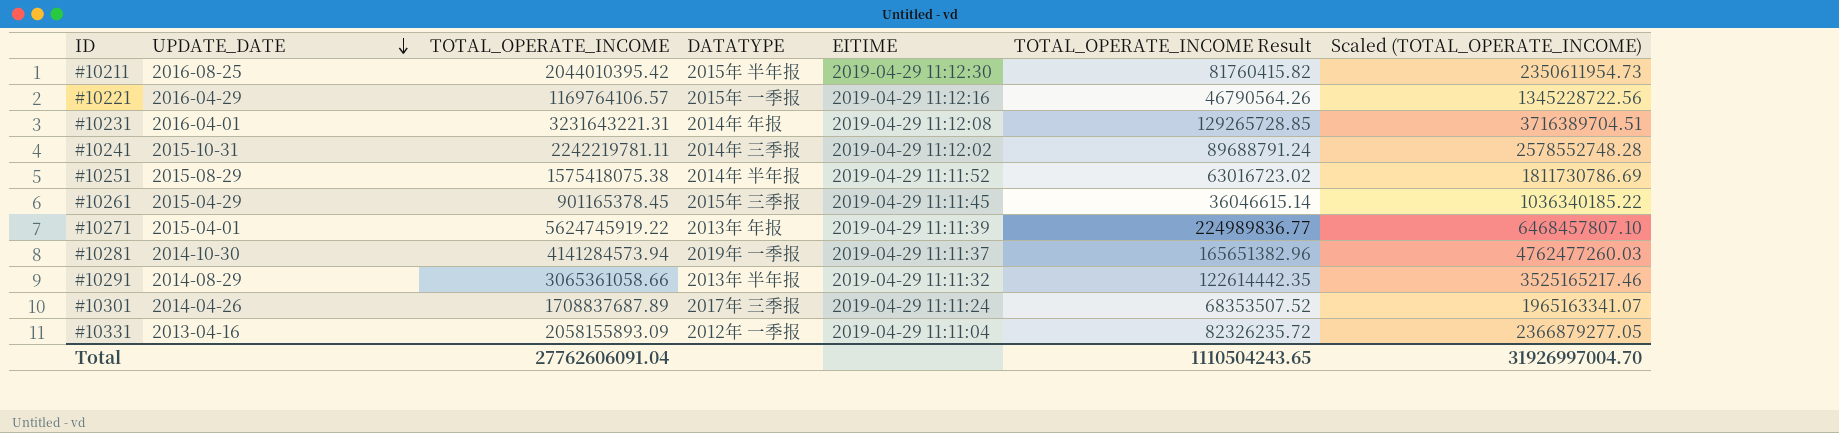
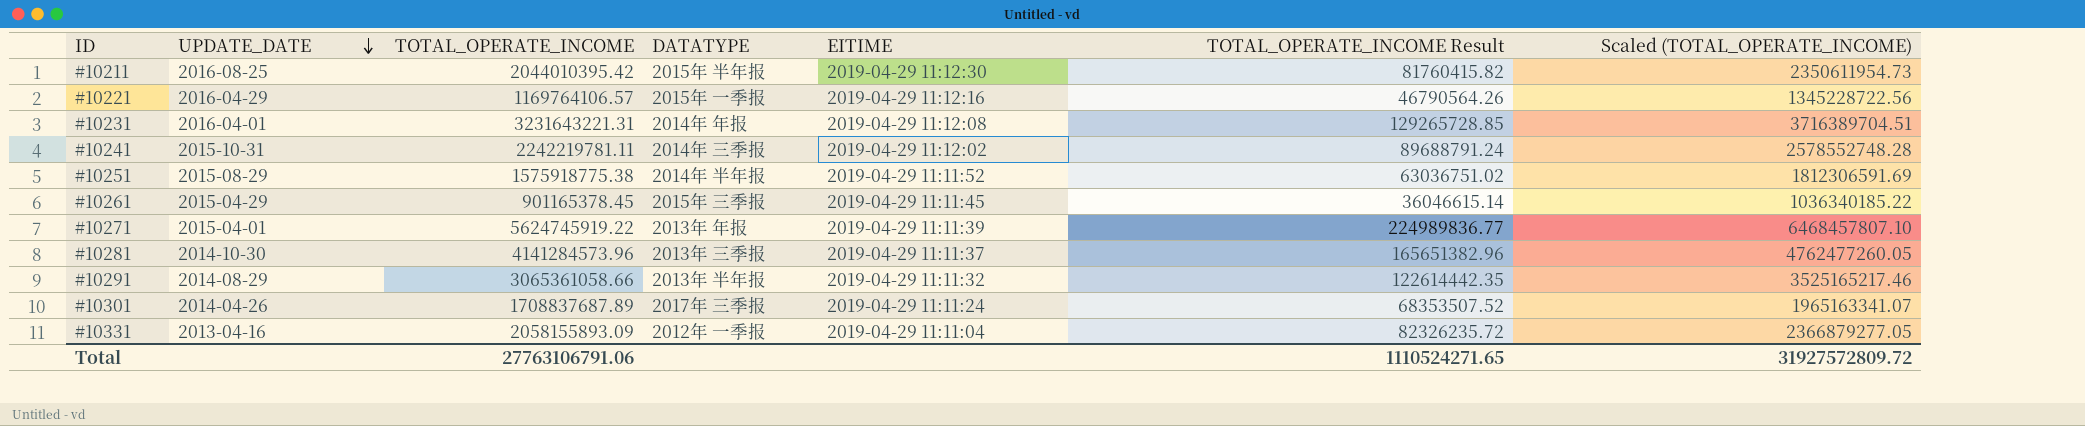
#10251 | TOTAL_OPERATE_INCOME: 1575418075.38 -> 1575918775.38
#10251 | TOTAL_OPERATE_INCOME Result: 63016723.02 -> 63036751.02
#10251 | Scaled (TOTAL_OPERATE_INCOME): 1811730786.69 -> 1812306591.69
#10281 | TOTAL_OPERATE_INCOME: 4141284573.94 -> 4141284573.96
#10281 | DATATYPE: 2019年 一季报 -> 2013年 三季报
#10281 | Scaled (TOTAL_OPERATE_INCOME): 4762477260.03 -> 4762477260.05
Total | TOTAL_OPERATE_INCOME: 27762606091.04 -> 27763106791.06
Total | TOTAL_OPERATE_INCOME Result: 1110504243.65 -> 1110524271.65
Total | Scaled (TOTAL_OPERATE_INCOME): 31926997004.70 -> 31927572809.72

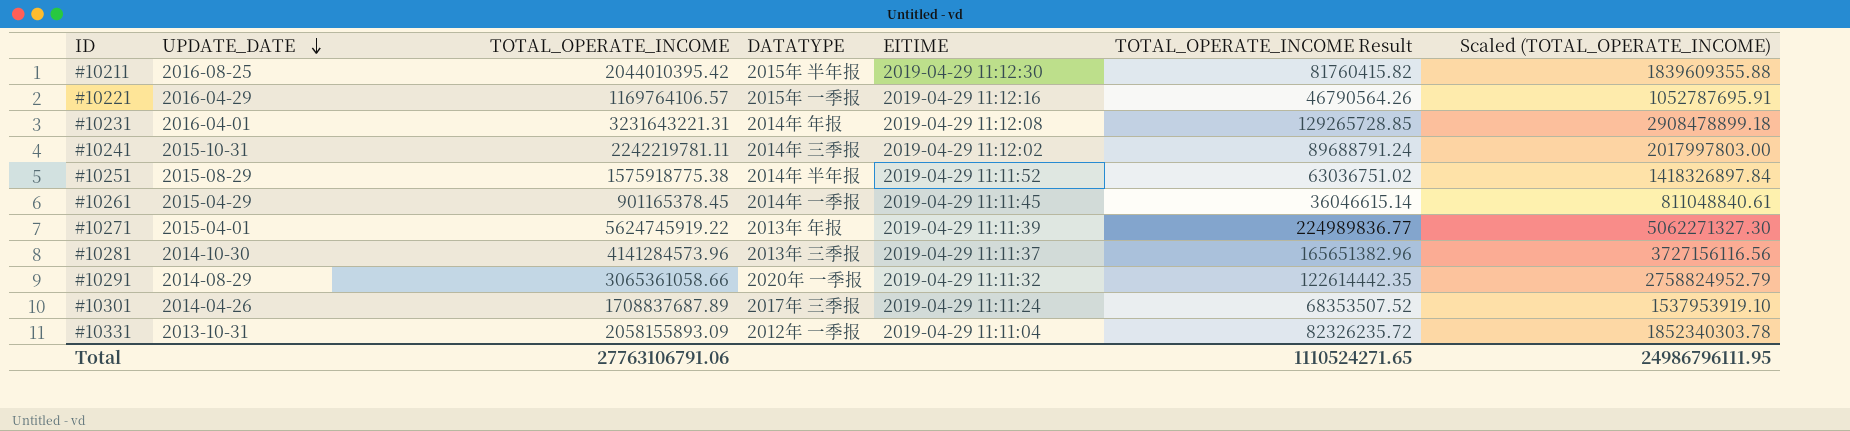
column Scaled (TOTAL_OPERATE_INCOME) | formula: [TOTAL_OPERATE_INCOME] * 1.15 -> [TOTAL_OPERATE_INCOME] * 0.9
#10261 | DATATYPE: 2015年 三季报 -> 2014年 一季报
#10291 | DATATYPE: 2013年 半年报 -> 2020年 一季报
#10331 | UPDATE_DATE: 2013-04-16 -> 2013-10-31
Total | Scaled (TOTAL_OPERATE_INCOME): 31927572809.72 -> 24986796111.95

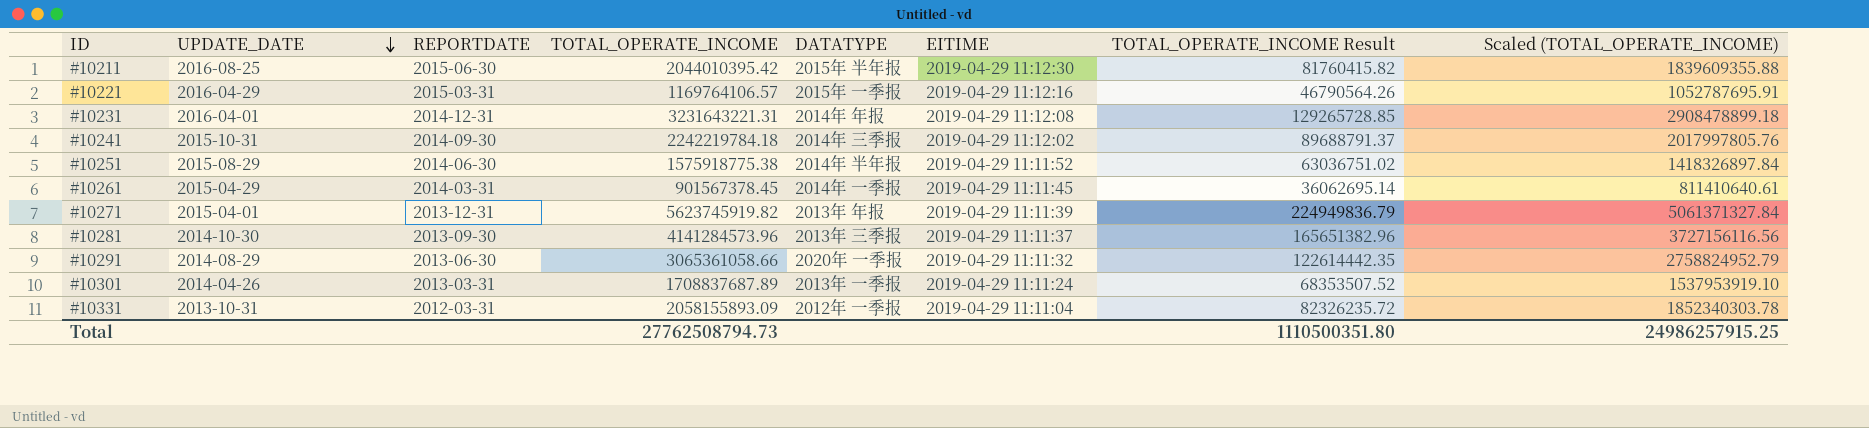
column REPORTDATE | position: none -> 3
#10241 | TOTAL_OPERATE_INCOME: 2242219781.11 -> 2242219784.18
#10241 | TOTAL_OPERATE_INCOME Result: 89688791.24 -> 89688791.37
#10241 | Scaled (TOTAL_OPERATE_INCOME): 2017997803.00 -> 2017997805.76
#10261 | TOTAL_OPERATE_INCOME: 901165378.45 -> 901567378.45
#10261 | TOTAL_OPERATE_INCOME Result: 36046615.14 -> 36062695.14
#10261 | Scaled (TOTAL_OPERATE_INCOME): 811048840.61 -> 811410640.61
#10271 | TOTAL_OPERATE_INCOME: 5624745919.22 -> 5623745919.82
#10271 | TOTAL_OPERATE_INCOME Result: 224989836.77 -> 224949836.79
#10271 | Scaled (TOTAL_OPERATE_INCOME): 5062271327.30 -> 5061371327.84
#10301 | DATATYPE: 2017年 三季报 -> 2013年 一季报
Total | TOTAL_OPERATE_INCOME: 27763106791.06 -> 27762508794.73
Total | TOTAL_OPERATE_INCOME Result: 1110524271.65 -> 1110500351.80
Total | Scaled (TOTAL_OPERATE_INCOME): 24986796111.95 -> 24986257915.25

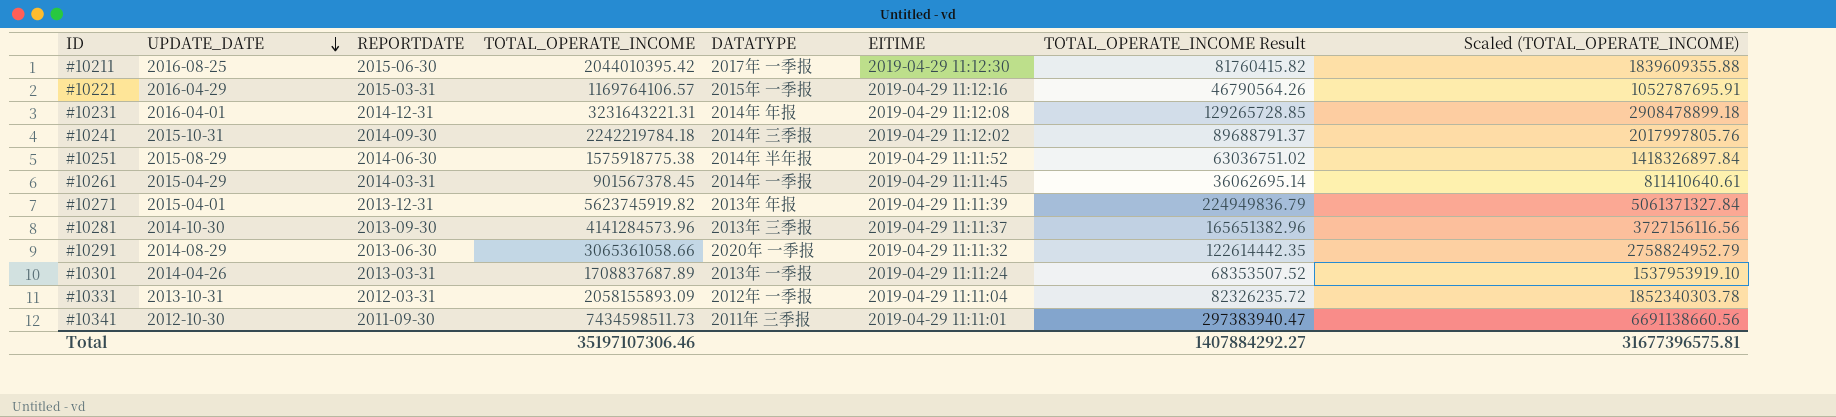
#10211 | DATATYPE: 2015年 半年报 -> 2017年 一季报
row #10341: none -> 2012-10-30 | 2011-09-30 | 7434598511.73 | 2011年 三季报 | 2019-04-29 11:11:01 | 297383940.47 | 6691138660.56
Total | TOTAL_OPERATE_INCOME: 27762508794.73 -> 35197107306.46
Total | TOTAL_OPERATE_INCOME Result: 1110500351.80 -> 1407884292.27
Total | Scaled (TOTAL_OPERATE_INCOME): 24986257915.25 -> 31677396575.81

